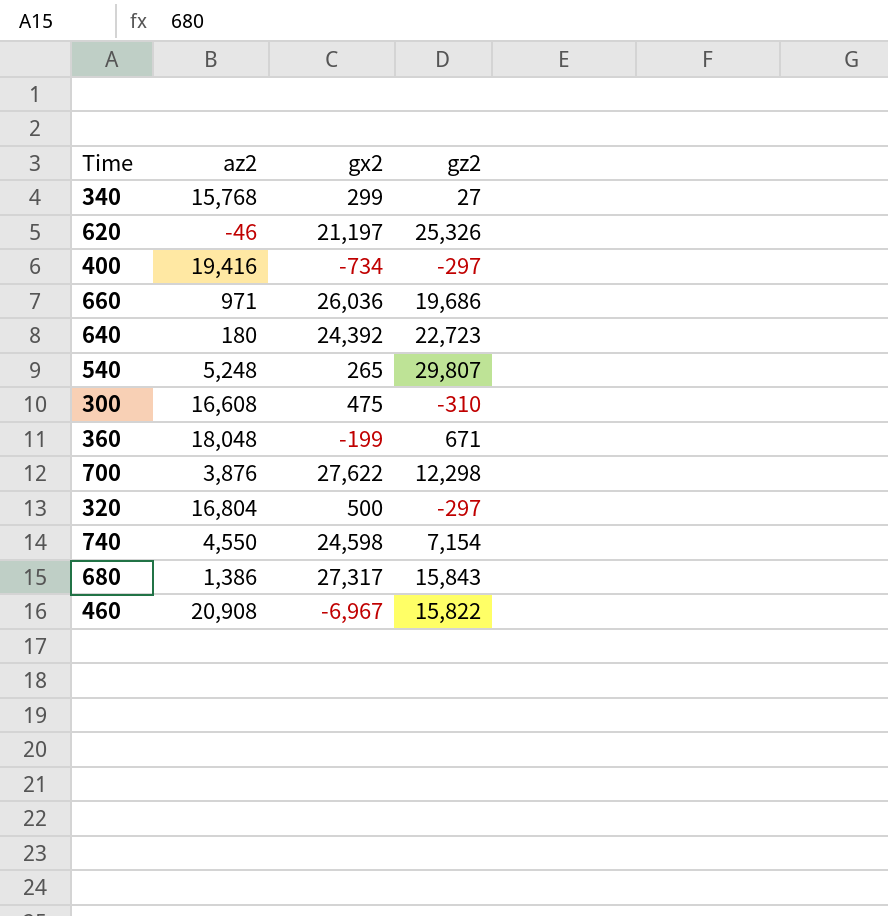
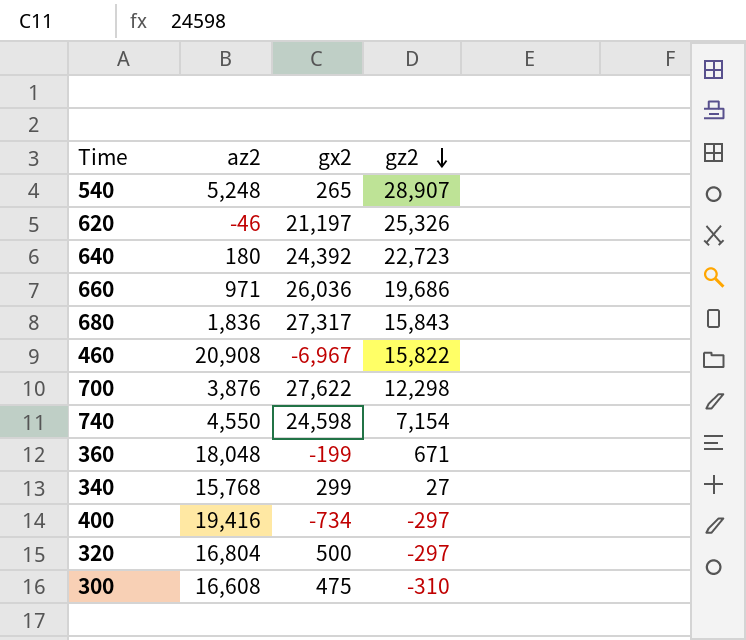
row order: none -> gz2 descending
540 | gz2: 29,807 -> 28,907
680 | az2: 1,386 -> 1,836

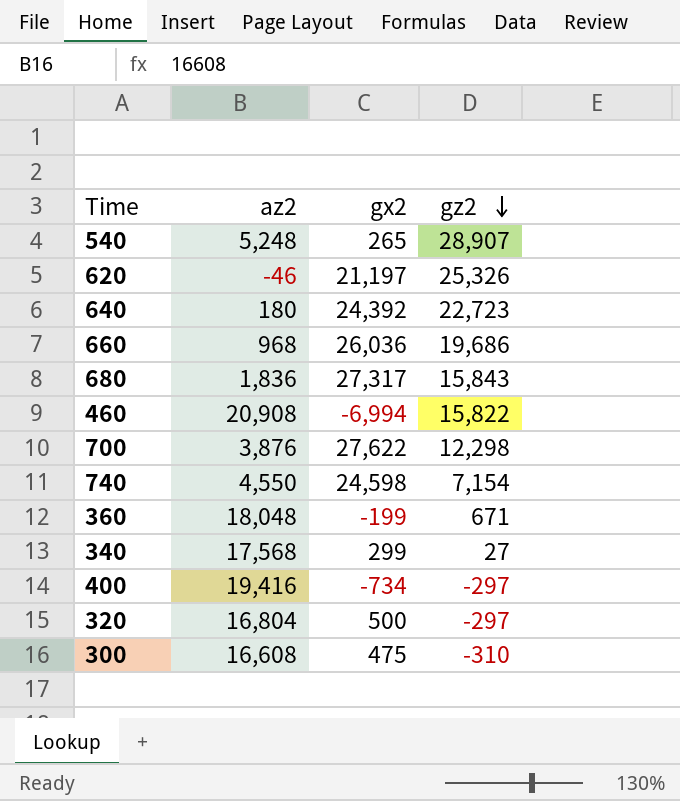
660 | az2: 971 -> 968
460 | gx2: -6,967 -> -6,994
340 | az2: 15,768 -> 17,568

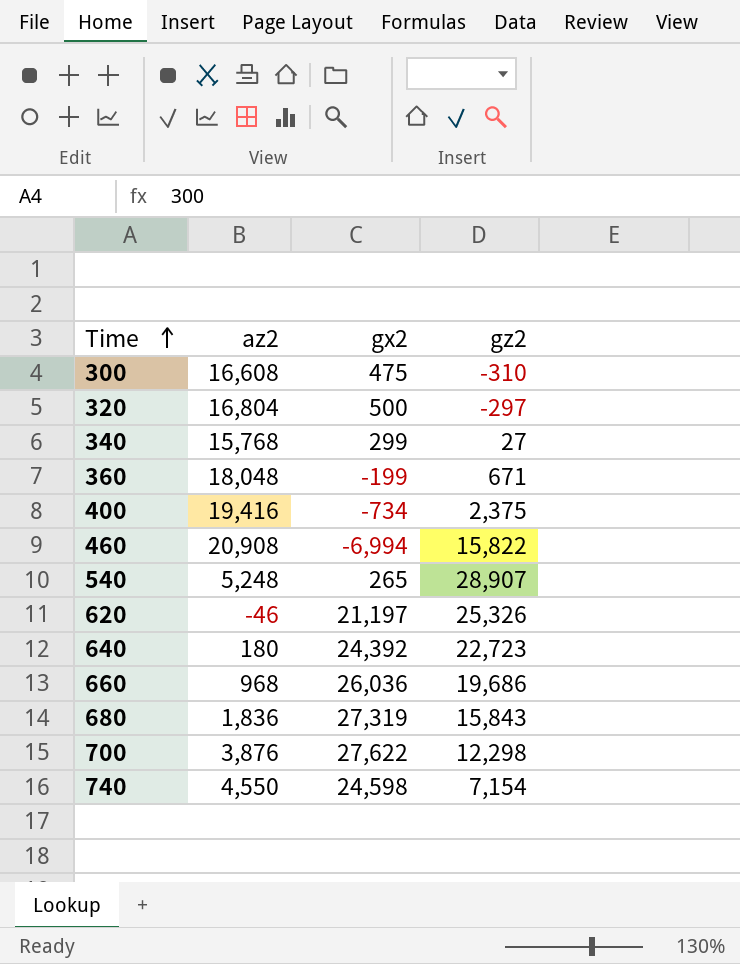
row order: gz2 descending -> Time ascending
340 | az2: 17,568 -> 15,768
400 | gz2: -297 -> 2,375
680 | gx2: 27,317 -> 27,319

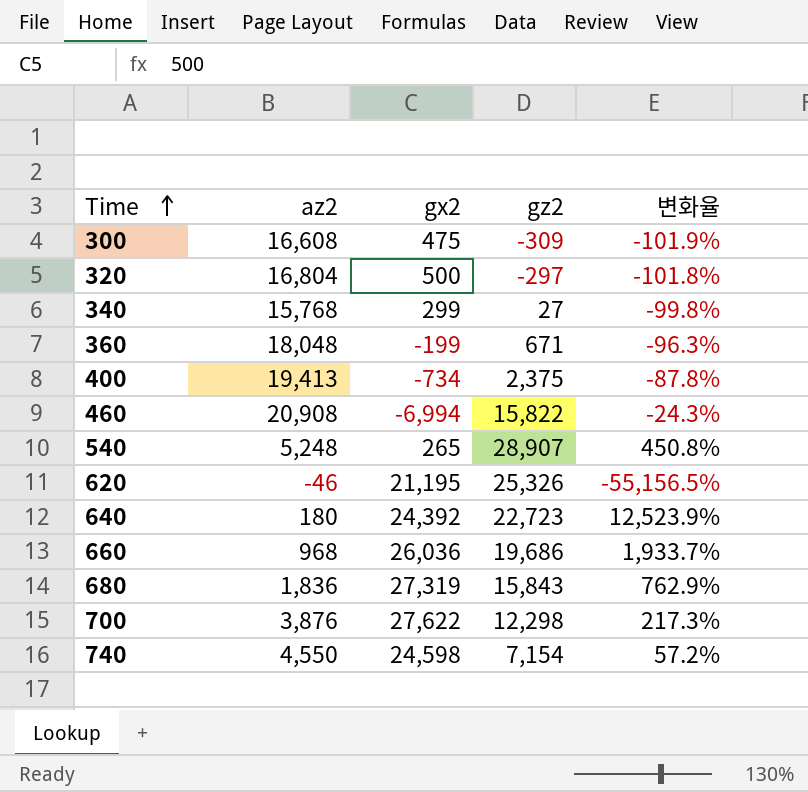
column 변화율 | formula: none -> ([gz2] - [az2]) / [az2]
300 | gz2: -310 -> -309
400 | az2: 19,416 -> 19,413
620 | gx2: 21,197 -> 21,195

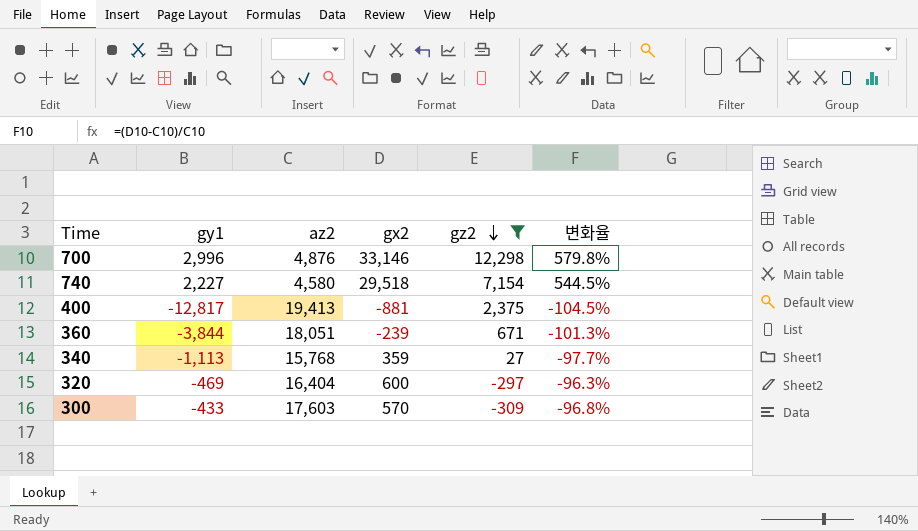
filter: none -> gz2 <= 12,298
row order: Time ascending -> gz2 descending
column gy1 | position: none -> 2
column 변화율 | formula: ([gz2] - [az2]) / [az2] -> ([gx2] - [az2]) / [az2]
700 | az2: 3,876 -> 4,876
700 | gx2: 27,622 -> 33,146
740 | az2: 4,550 -> 4,580
740 | gx2: 24,598 -> 29,518
400 | gx2: -734 -> -881
360 | az2: 18,048 -> 18,051
360 | gx2: -199 -> -239
340 | gx2: 299 -> 359
320 | az2: 16,804 -> 16,404
320 | gx2: 500 -> 600
300 | az2: 16,608 -> 17,603
300 | gx2: 475 -> 570

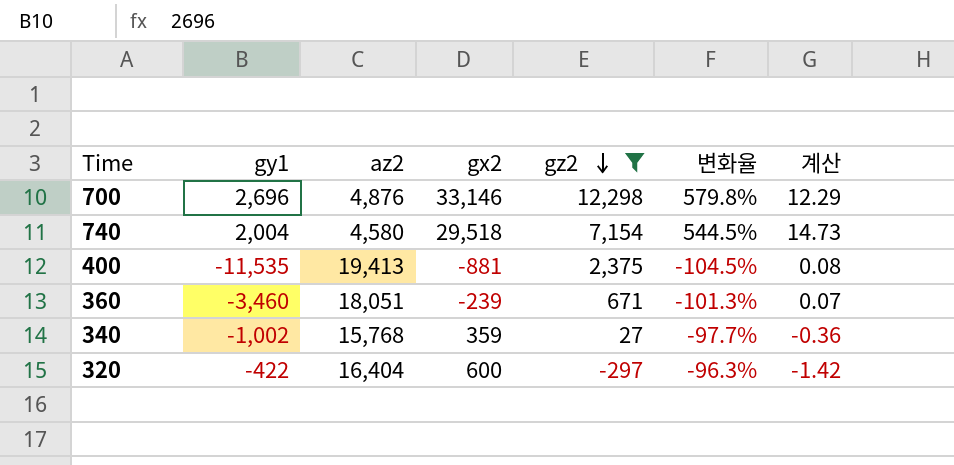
column 계산 | formula: none -> [gx2] / [gy1]
row 300: -433 | 17,603 | 570 | -309 | -96.8% -> none
700 | gy1: 2,996 -> 2,696
740 | gy1: 2,227 -> 2,004
400 | gy1: -12,817 -> -11,535
360 | gy1: -3,844 -> -3,460
340 | gy1: -1,113 -> -1,002
320 | gy1: -469 -> -422

